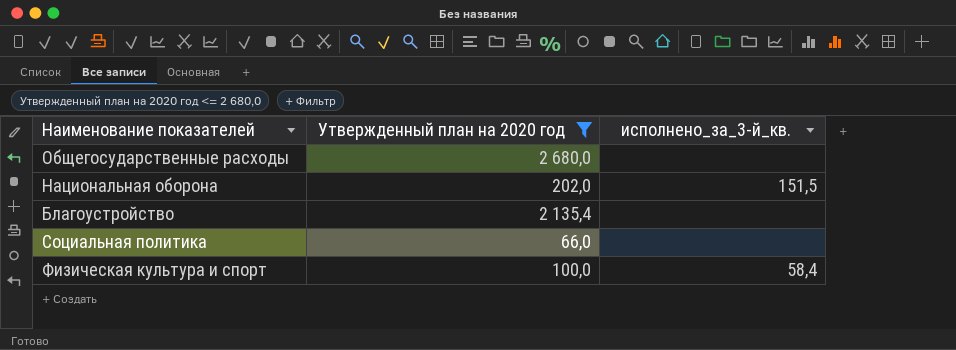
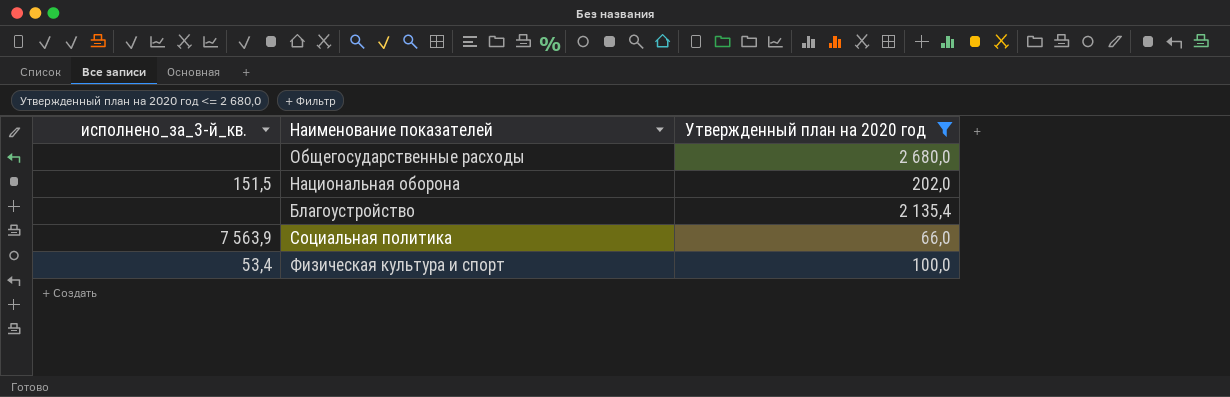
column исполнено_за_3-й_кв. | position: 3 -> 1
Социальная политика | исполнено_за_3-й_кв.: none -> 7 563,9
Физическая культура и спорт | исполнено_за_3-й_кв.: 58,4 -> 53,4

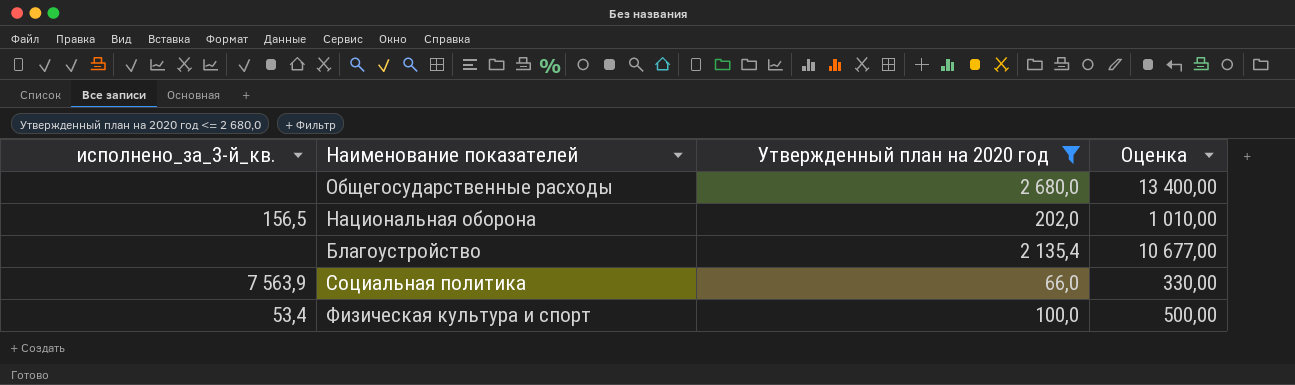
column Оценка | formula: none -> [Утвержденный план на 2020 год] * 5
Национальная оборона | исполнено_за_3-й_кв.: 151,5 -> 156,5

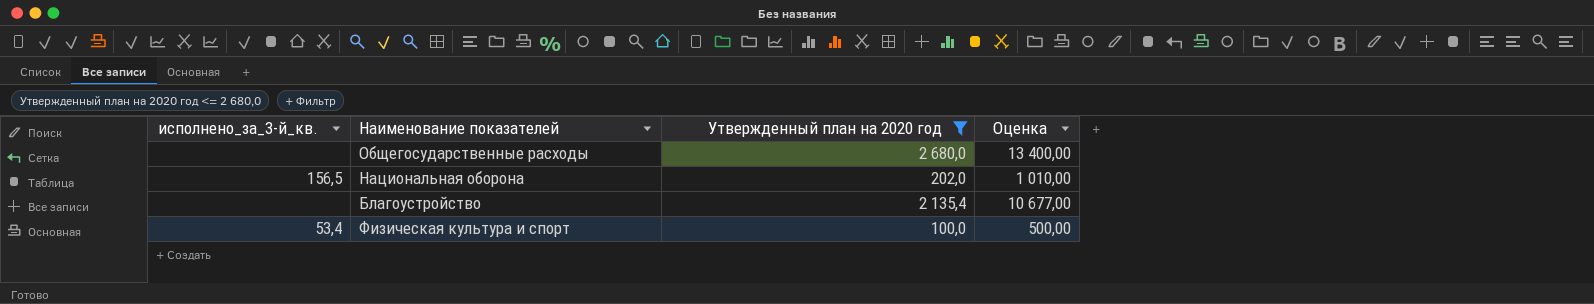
row Социальная политика: 7 563,9 | 66,0 | 330,00 -> none

